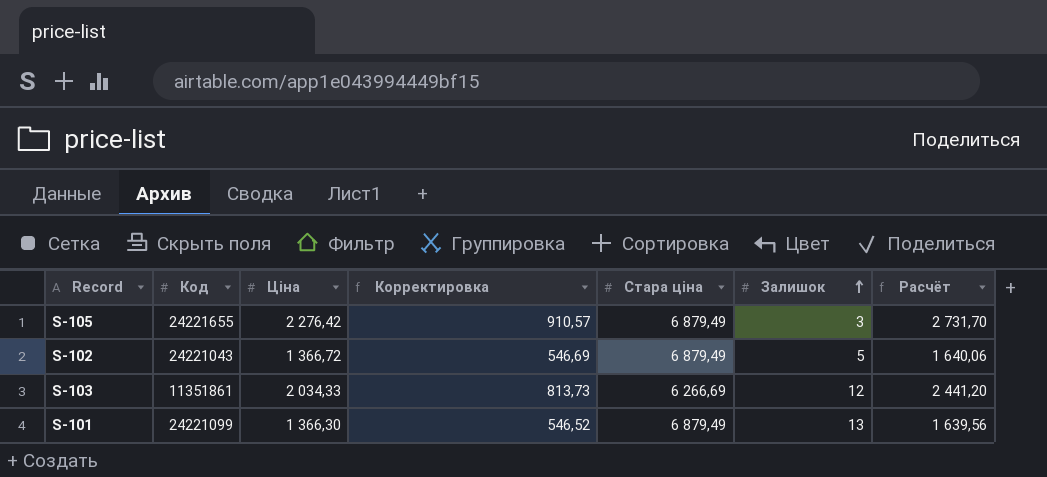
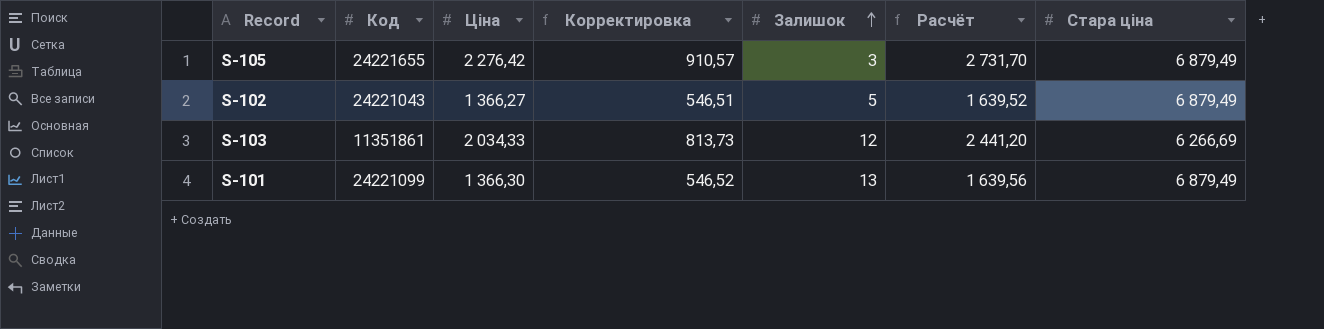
column Стара ціна | position: 5 -> 7
S-102 | Ціна: 1 366,72 -> 1 366,27
S-102 | Корректировка: 546,69 -> 546,51
S-102 | Расчёт: 1 640,06 -> 1 639,52

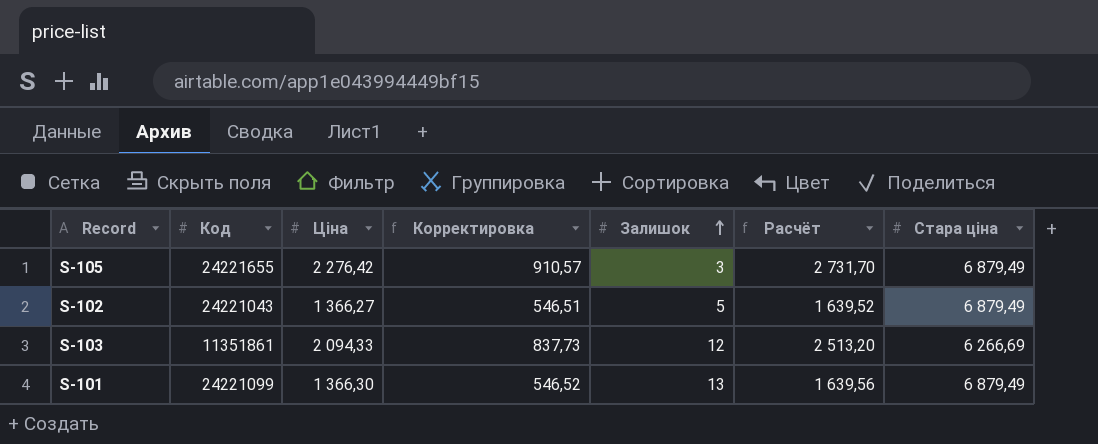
S-103 | Ціна: 2 034,33 -> 2 094,33
S-103 | Корректировка: 813,73 -> 837,73
S-103 | Расчёт: 2 441,20 -> 2 513,20

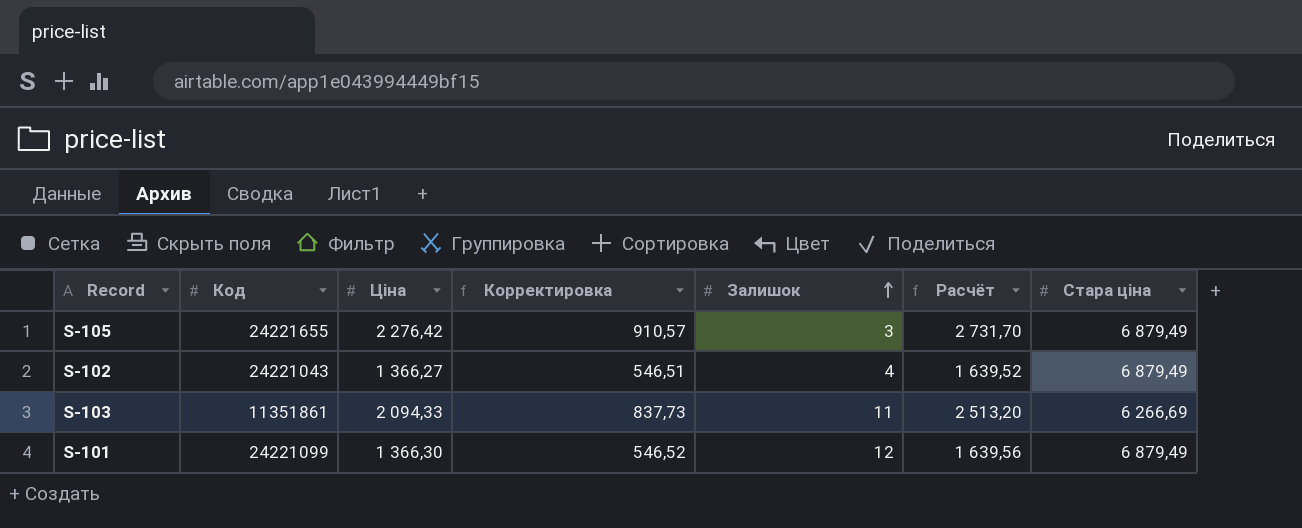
S-102 | Залишок: 5 -> 4
S-103 | Залишок: 12 -> 11
S-101 | Залишок: 13 -> 12

